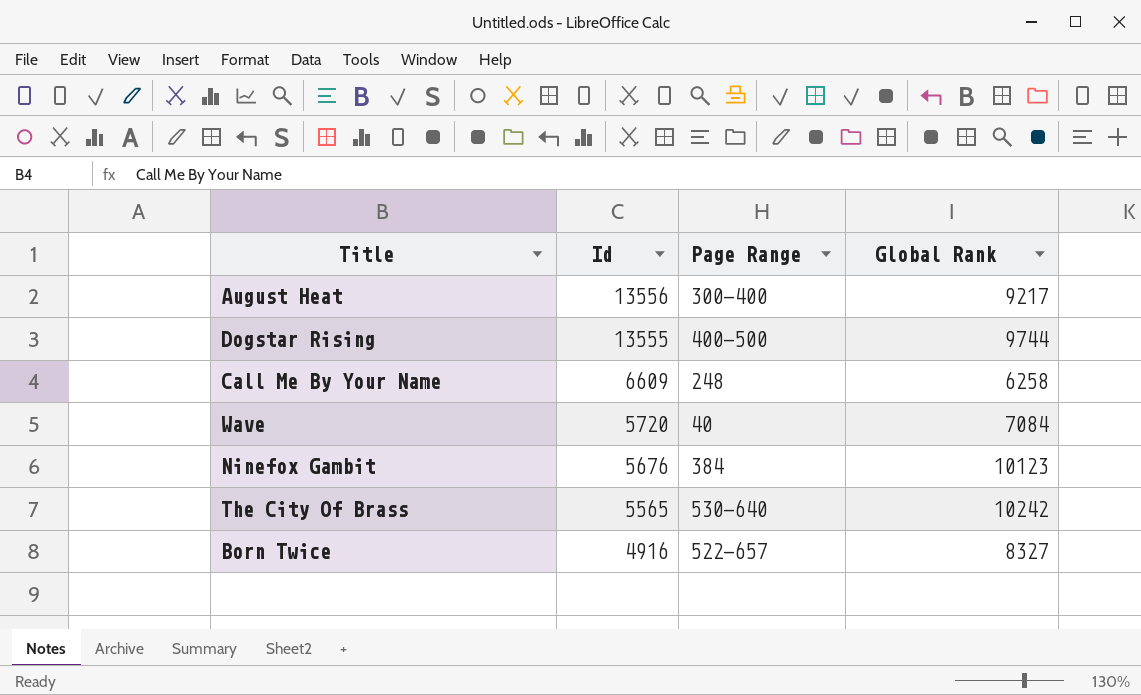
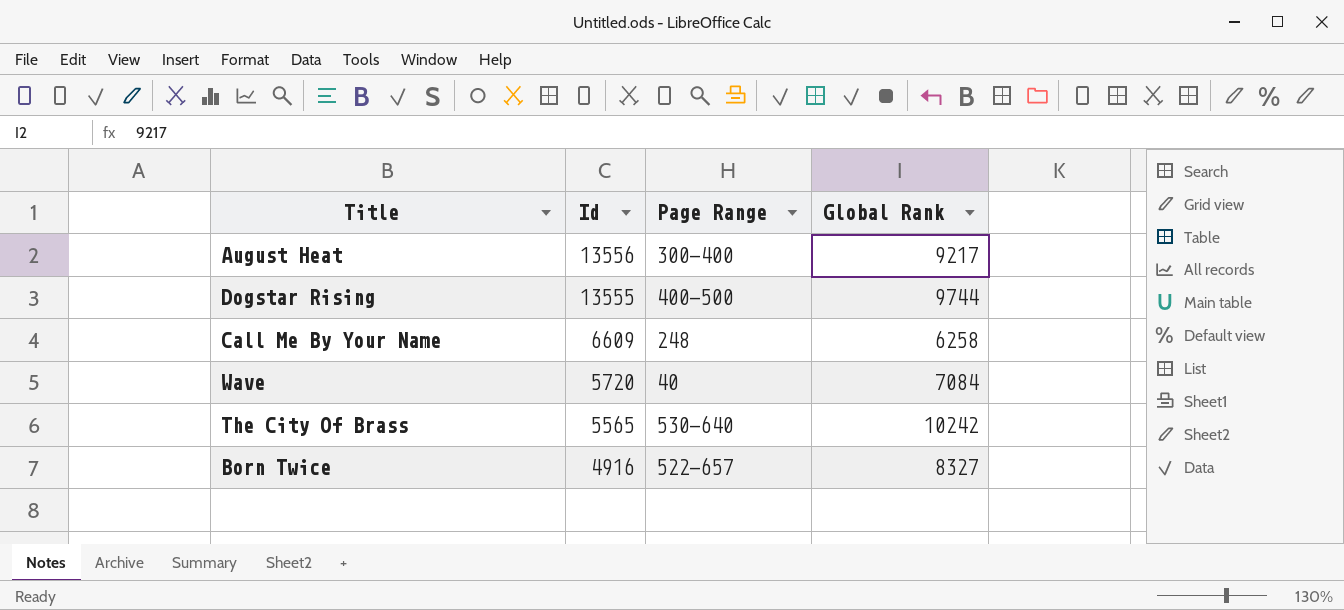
row Ninefox Gambit: 5676 | 384 | 10123 -> none

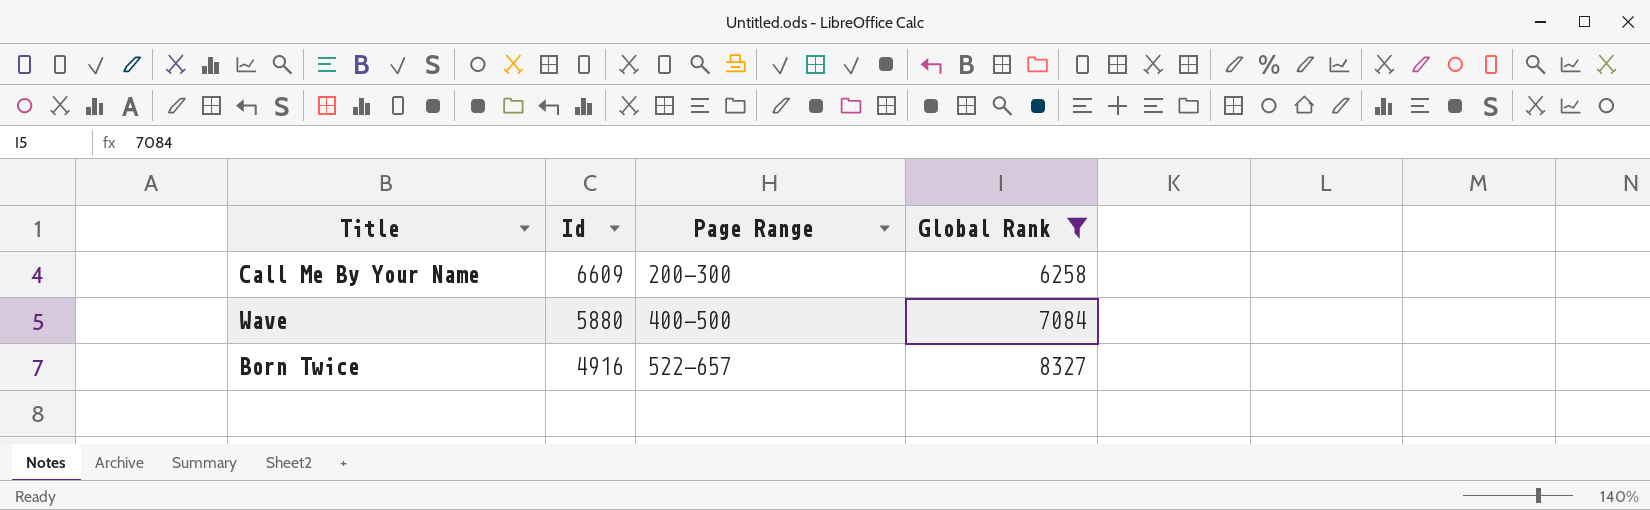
filter: none -> Global Rank <= 8327
Call Me By Your Name | Page Range: 248 -> 200-300
Wave | Id: 5720 -> 5880
Wave | Page Range: 40 -> 400-500

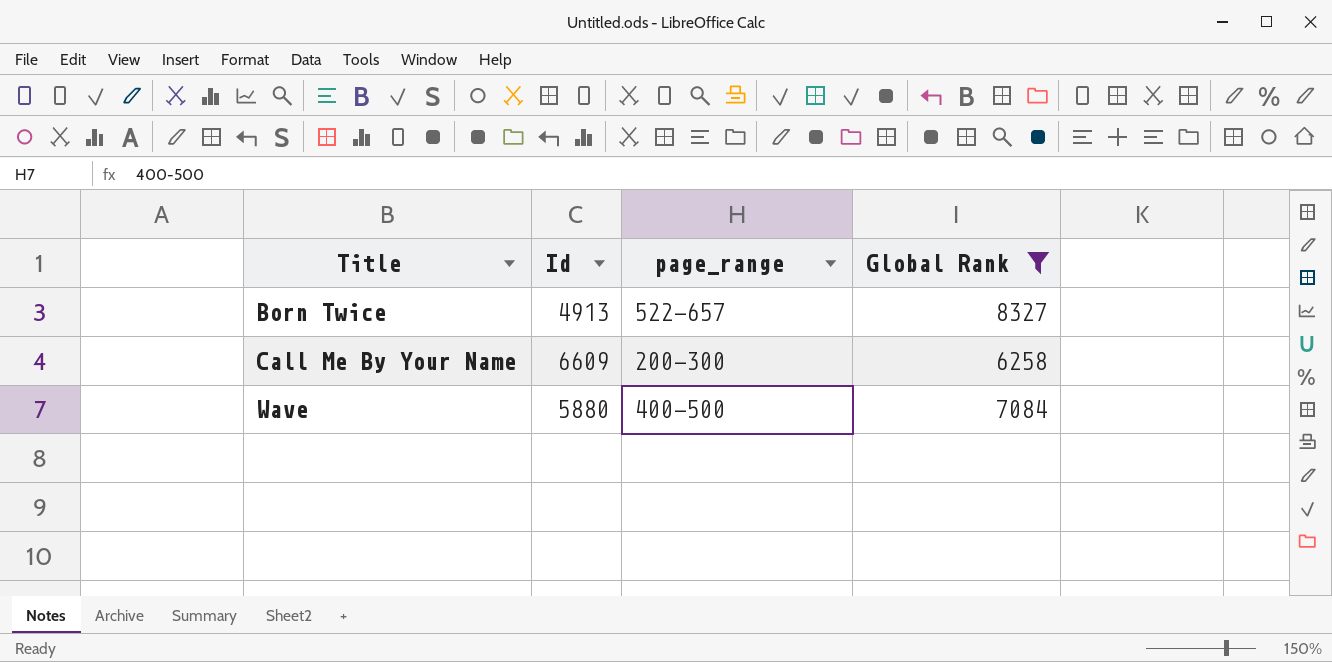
row order: Id descending -> Title ascending
column name: Page Range -> page_range
Born Twice | Id: 4916 -> 4913

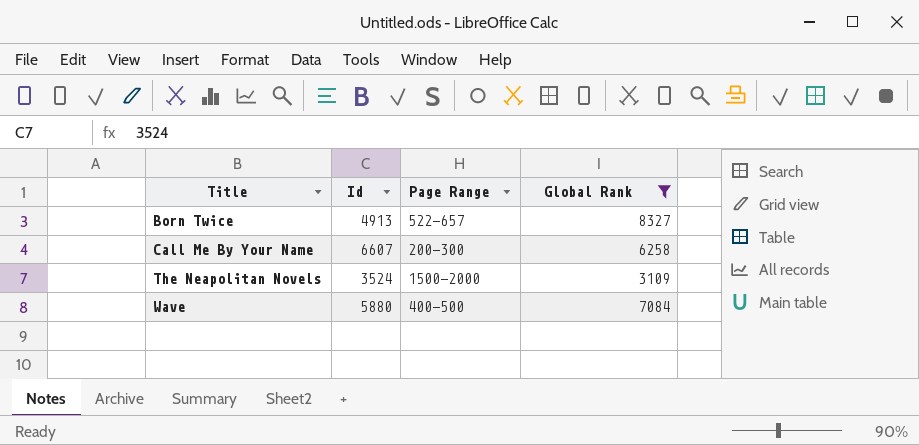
column name: page_range -> Page Range
Call Me By Your Name | Id: 6609 -> 6607
row The Neapolitan Novels: none -> 3524 | 1500-2000 | 3109

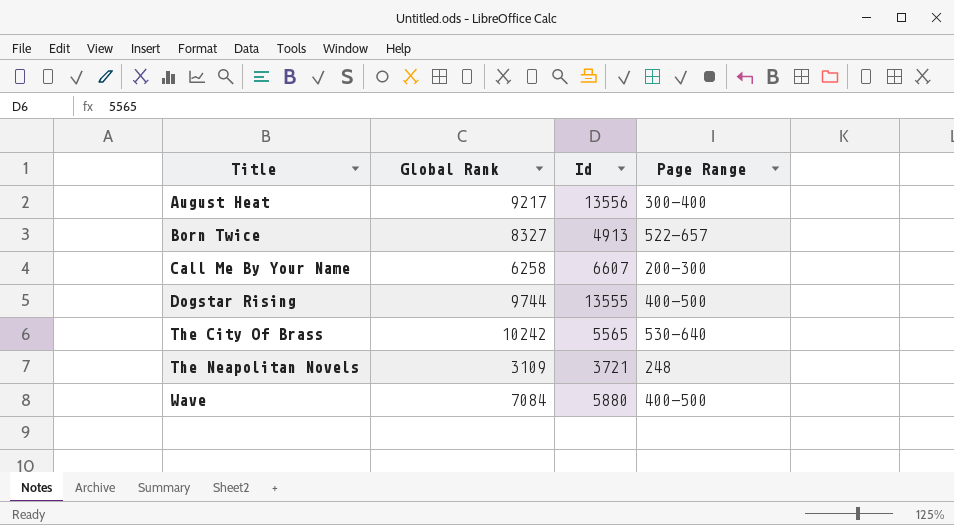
filter: Global Rank <= 8327 -> none
column Global Rank | position: 4 -> 2
The Neapolitan Novels | Id: 3524 -> 3721
The Neapolitan Novels | Page Range: 1500-2000 -> 248

